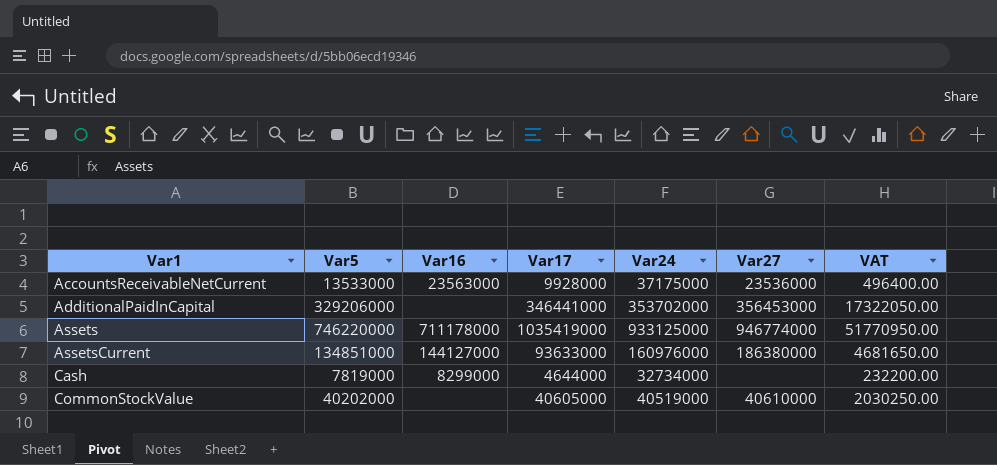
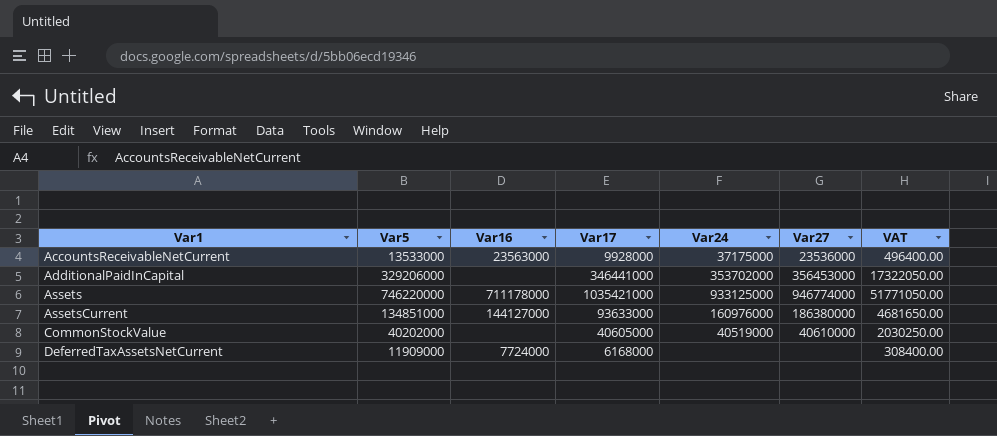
row Cash: 7819000 | 8299000 | 4644000 | 32734000 | none | 232200.00 -> none
Assets | Var17: 1035419000 -> 1035421000
Assets | VAT: 51770950.00 -> 51771050.00
row DeferredTaxAssetsNetCurrent: none -> 11909000 | 7724000 | 6168000 | none | none | 308400.00

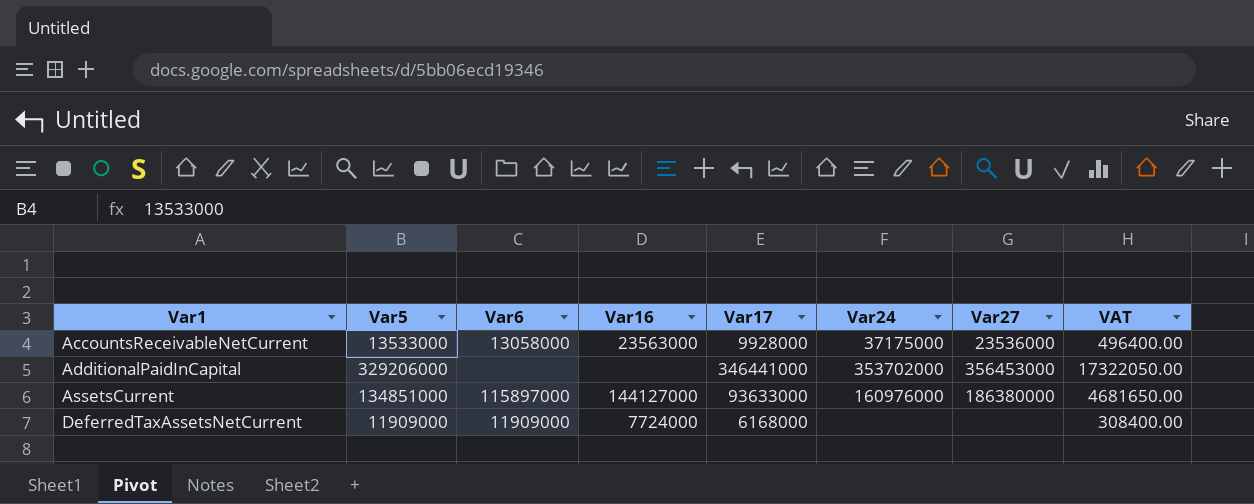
column Var6 | position: none -> 3
row Assets: 746220000 | 711178000 | 1035421000 | 933125000 | 946774000 | 51771050.00 -> none
row CommonStockValue: 40202000 | none | 40605000 | 40519000 | 40610000 | 2030250.00 -> none

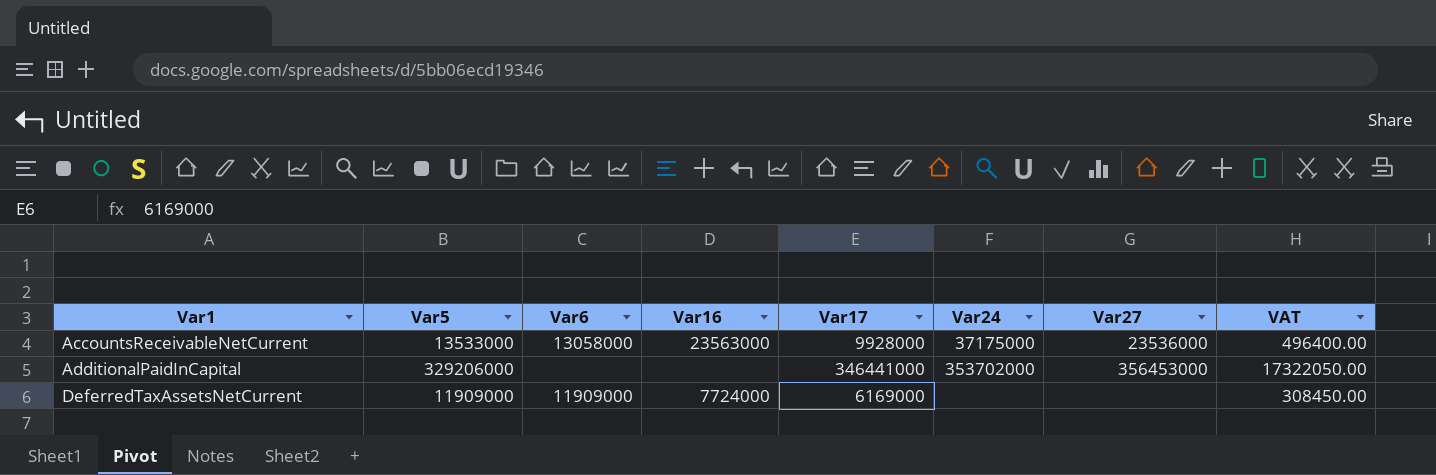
row AssetsCurrent: 134851000 | 115897000 | 144127000 | 93633000 | 160976000 | 186380000 | 4681650.00 -> none
DeferredTaxAssetsNetCurrent | Var17: 6168000 -> 6169000
DeferredTaxAssetsNetCurrent | VAT: 308400.00 -> 308450.00

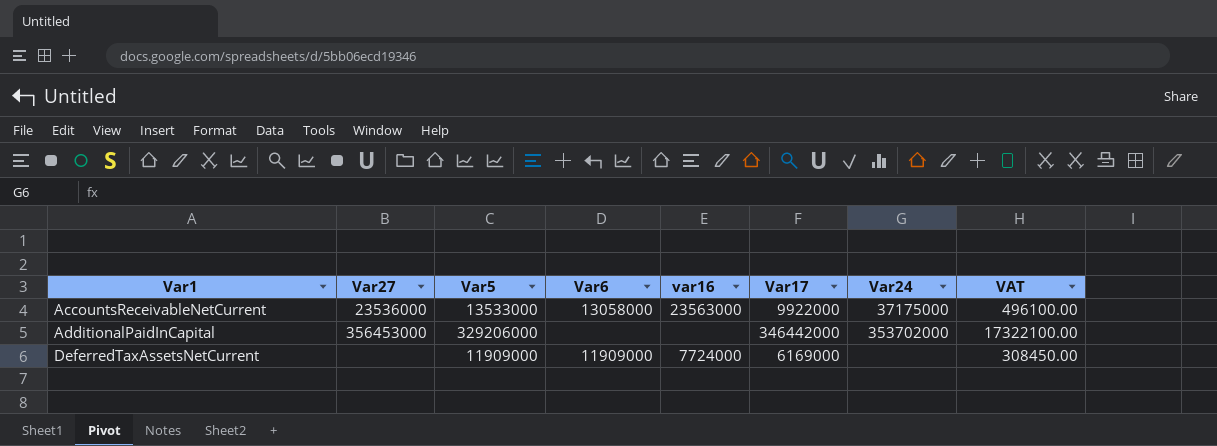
column Var27 | position: 7 -> 2
column name: Var16 -> var16
AccountsReceivableNetCurrent | Var17: 9928000 -> 9922000
AccountsReceivableNetCurrent | VAT: 496400.00 -> 496100.00
AdditionalPaidInCapital | Var17: 346441000 -> 346442000
AdditionalPaidInCapital | VAT: 17322050.00 -> 17322100.00

